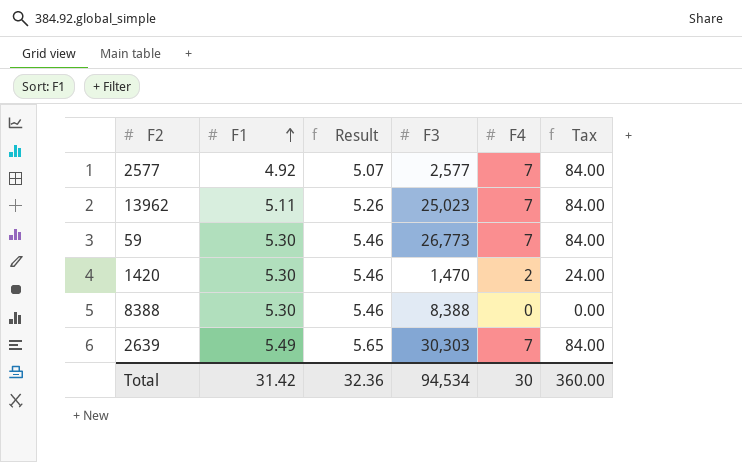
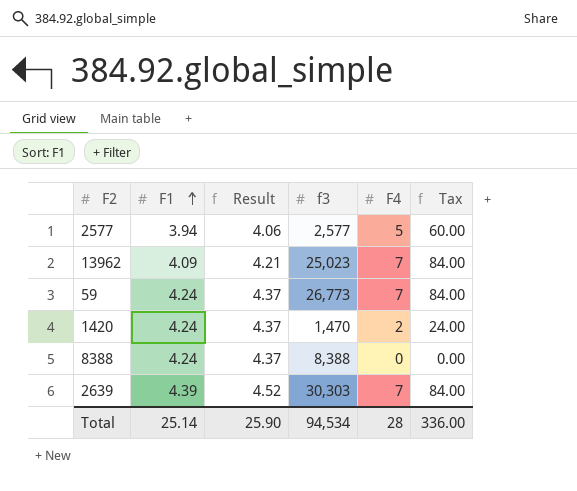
column name: F3 -> f3
2577 | F1: 4.92 -> 3.94
2577 | Result: 5.07 -> 4.06
2577 | F4: 7 -> 5
2577 | Tax: 84.00 -> 60.00
13962 | F1: 5.11 -> 4.09
13962 | Result: 5.26 -> 4.21
59 | F1: 5.30 -> 4.24
59 | Result: 5.46 -> 4.37
1420 | F1: 5.30 -> 4.24
1420 | Result: 5.46 -> 4.37
8388 | F1: 5.30 -> 4.24
8388 | Result: 5.46 -> 4.37
2639 | F1: 5.49 -> 4.39
2639 | Result: 5.65 -> 4.52
Total | F1: 31.42 -> 25.14
Total | Result: 32.36 -> 25.90
Total | F4: 30 -> 28
Total | Tax: 360.00 -> 336.00

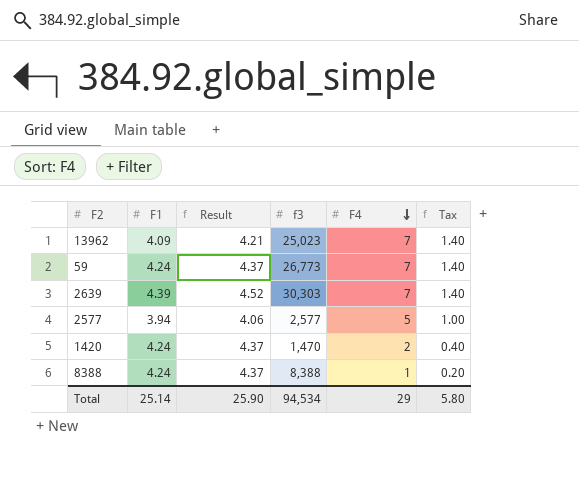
row order: F1 ascending -> F4 descending
column Tax | formula: [F4] * 12 -> [F4] * 0.2
8388 | F4: 0 -> 1
Total | F4: 28 -> 29
Total | Tax: 336.00 -> 5.80

